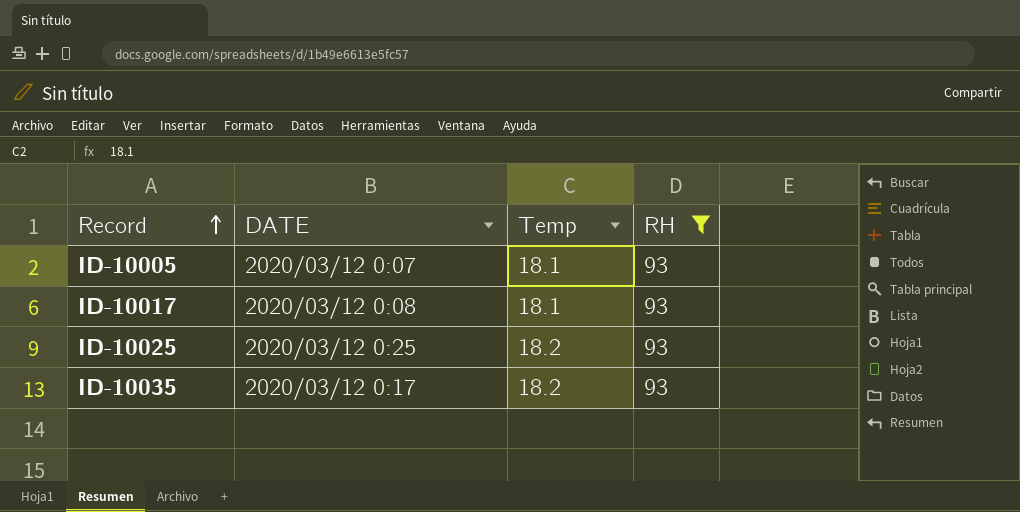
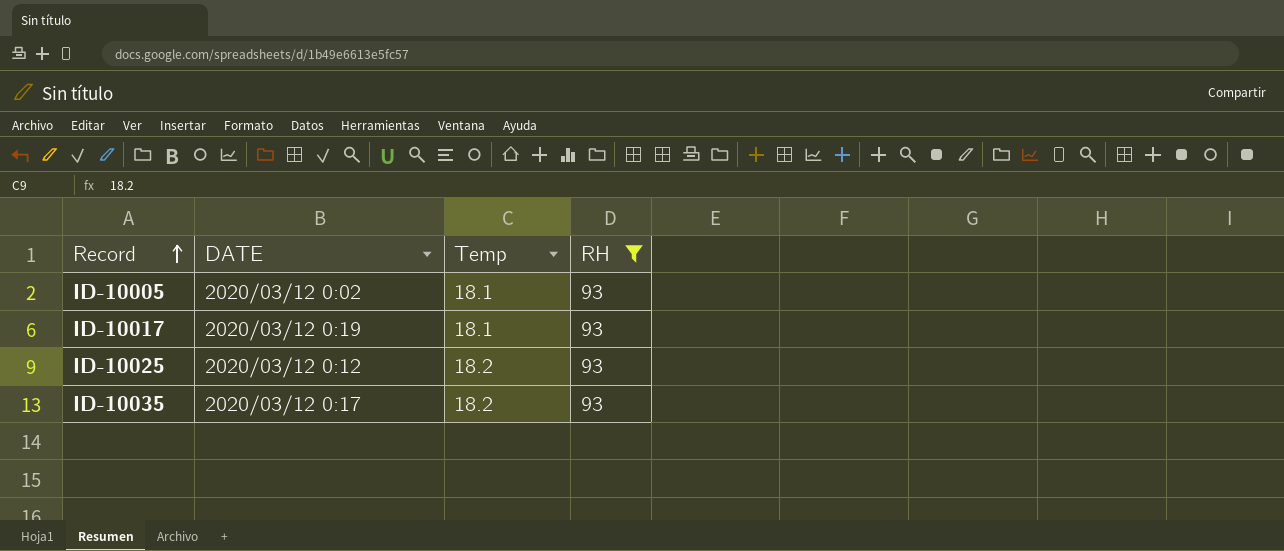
ID-10005 | DATE: 2020/03/12 0:07 -> 2020/03/12 0:02
ID-10017 | DATE: 2020/03/12 0:08 -> 2020/03/12 0:19
ID-10025 | DATE: 2020/03/12 0:25 -> 2020/03/12 0:12

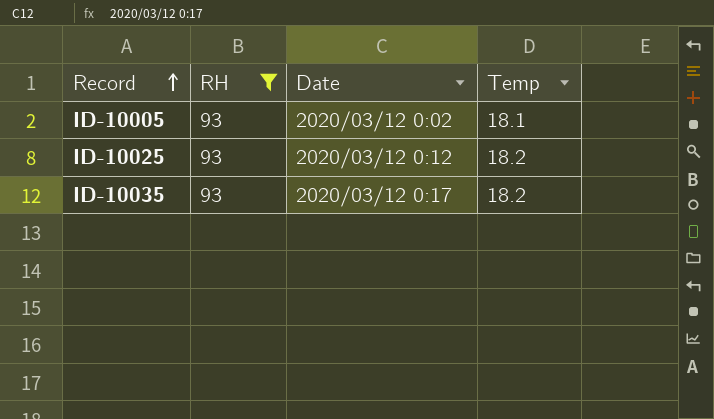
column RH | position: 4 -> 2
column name: DATE -> Date
row ID-10017: 2020/03/12 0:19 | 18.1 | 93 -> none

